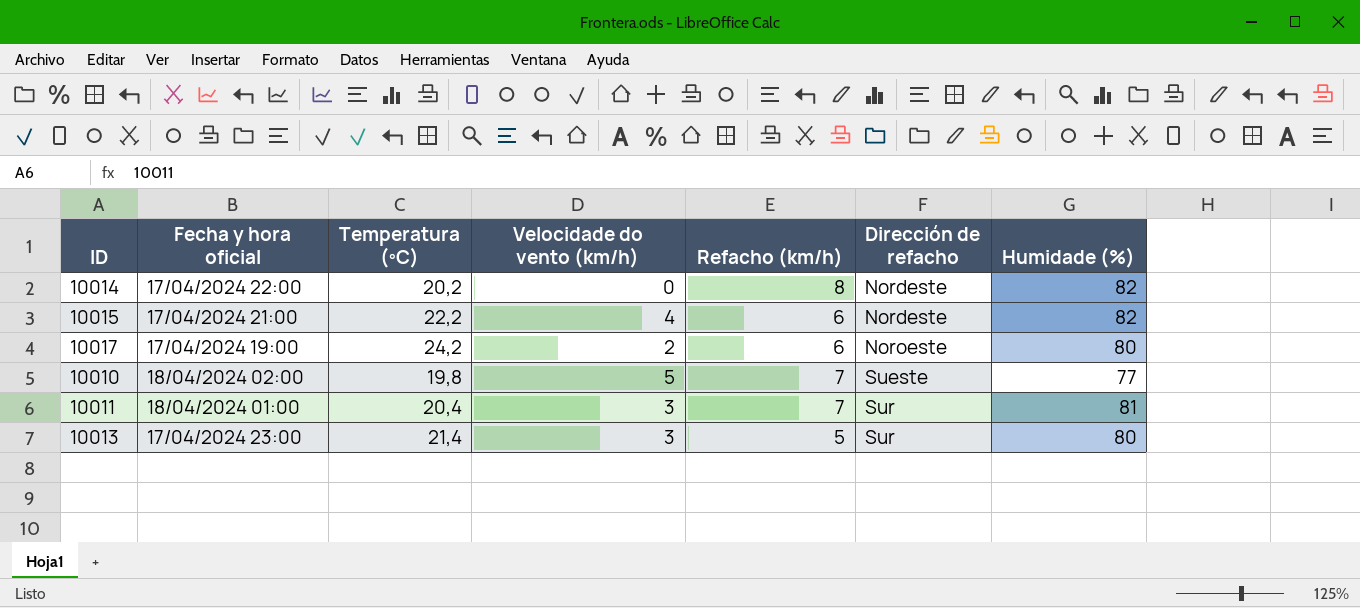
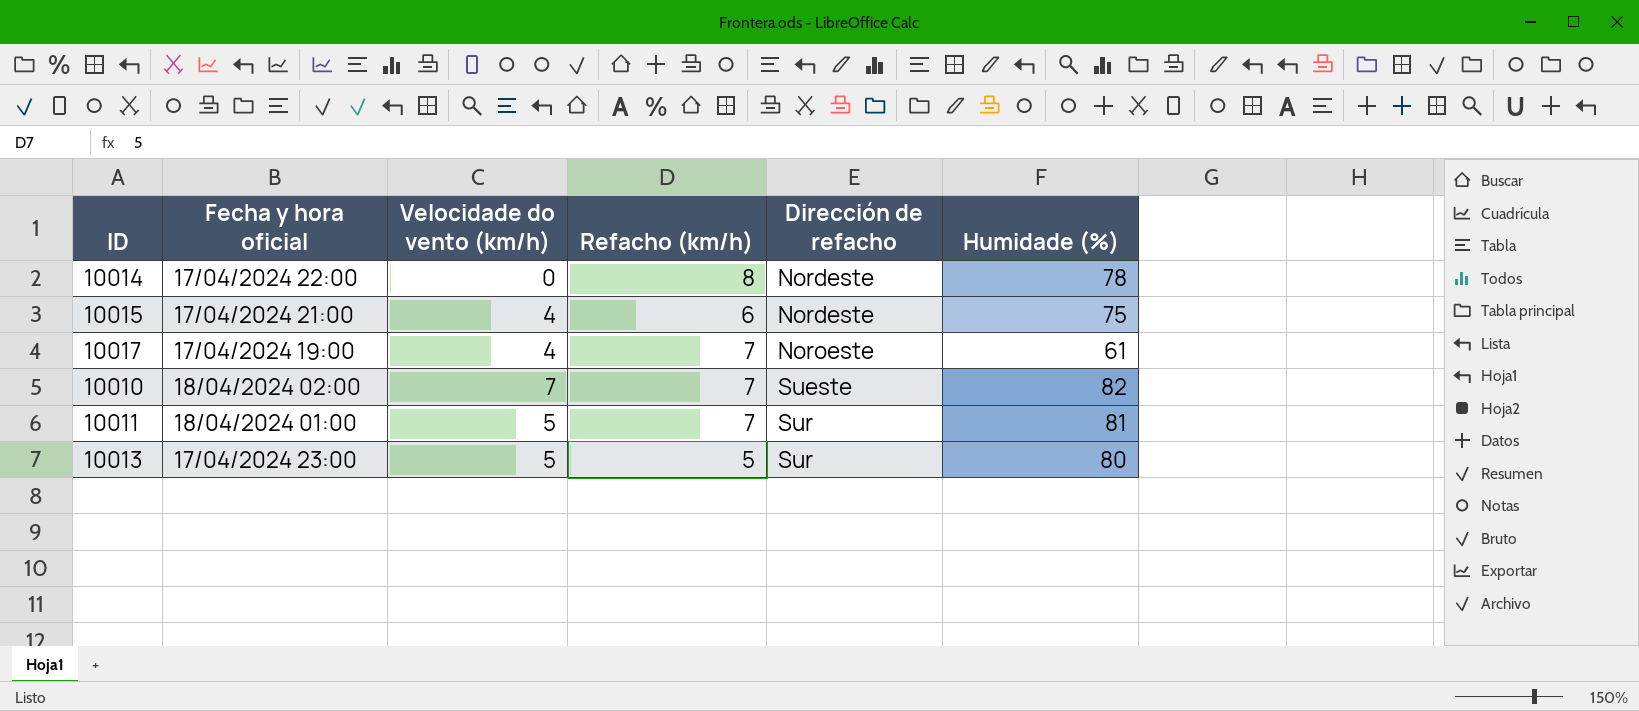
column Temperatura (ºC) | position: 3 -> none
10014 | Humidade (%): 82 -> 78
10015 | Humidade (%): 82 -> 75
10017 | Velocidade do vento (km/h): 2 -> 4
10017 | Refacho (km/h): 6 -> 7
10017 | Humidade (%): 80 -> 61
10010 | Velocidade do vento (km/h): 5 -> 7
10010 | Humidade (%): 77 -> 82
10011 | Velocidade do vento (km/h): 3 -> 5
10013 | Velocidade do vento (km/h): 3 -> 5

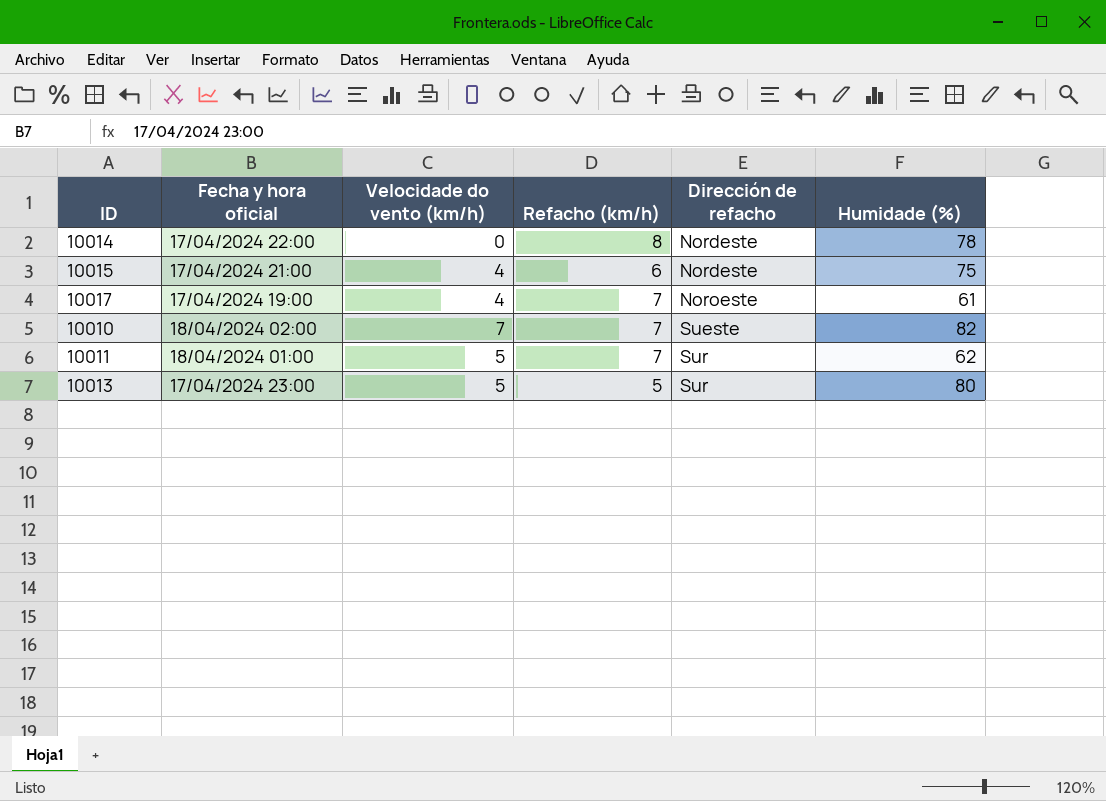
10011 | Humidade (%): 81 -> 62

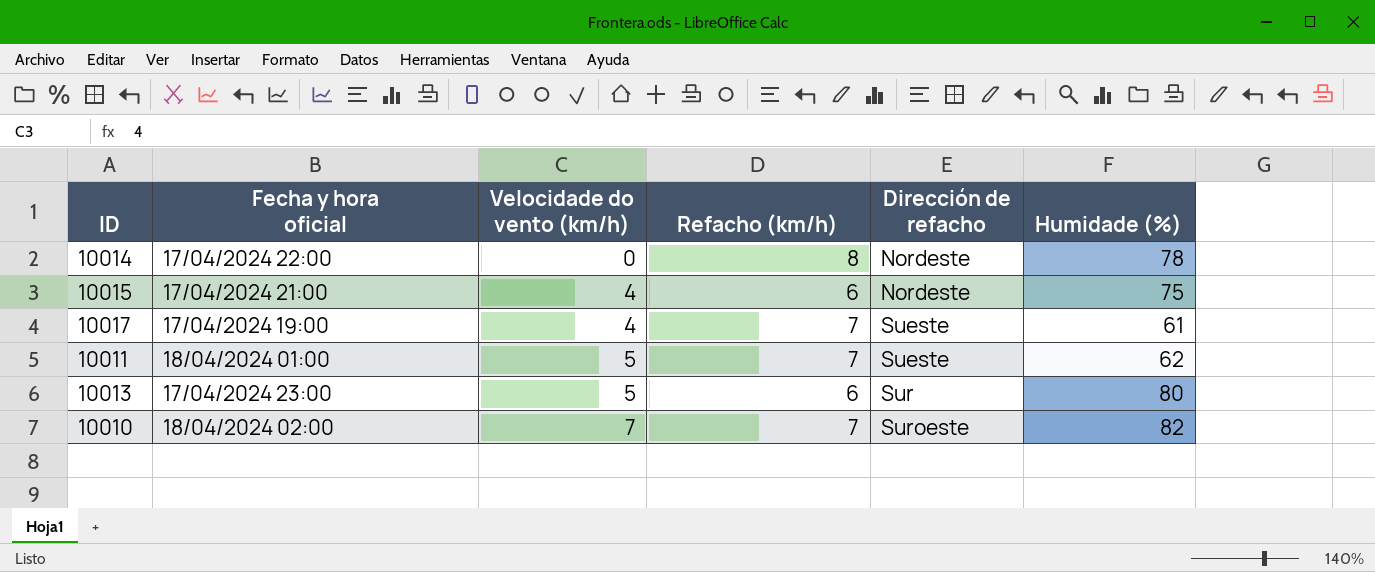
row order: Dirección de refacho ascending -> Velocidade do vento (km/h) ascending
10017 | Dirección de refacho: Noroeste -> Sueste
10011 | Dirección de refacho: Sur -> Sueste
10013 | Refacho (km/h): 5 -> 6
10010 | Dirección de refacho: Sueste -> Suroeste

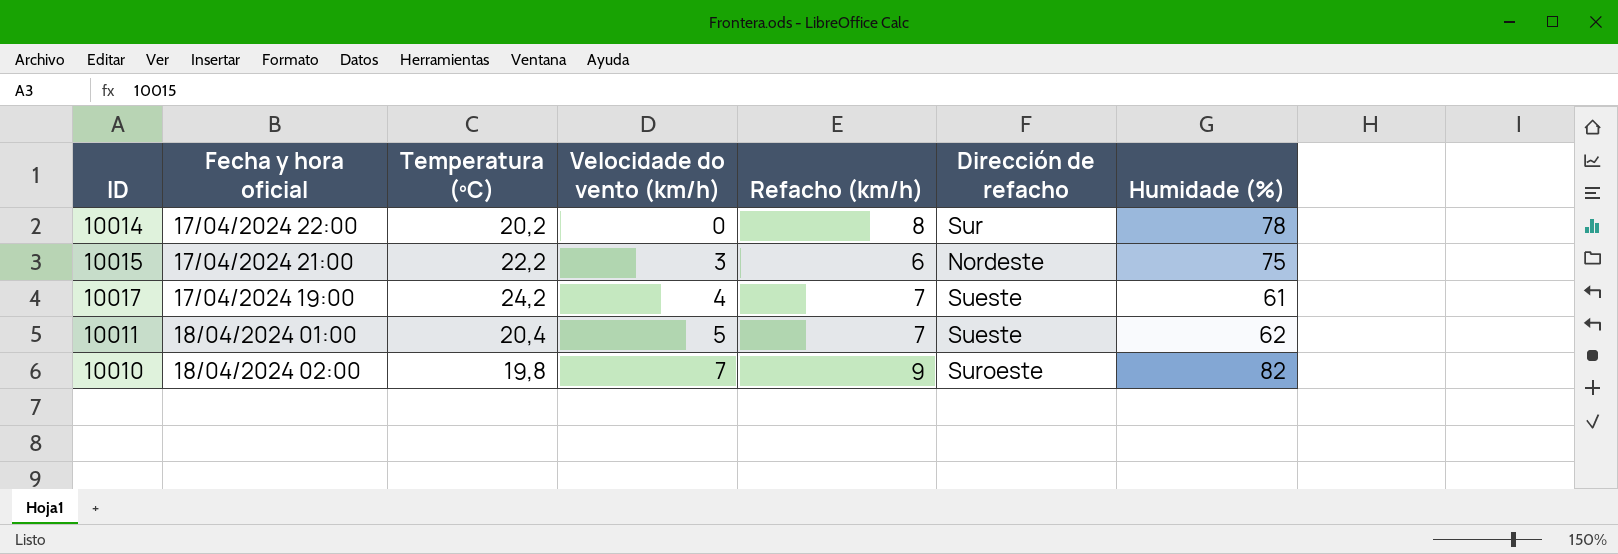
column Temperatura (ºC) | position: none -> 3
row 10013: 17/04/2024 23:00 | 5 | 6 | Sur | 80 -> none
10014 | Dirección de refacho: Nordeste -> Sur
10015 | Velocidade do vento (km/h): 4 -> 3
10010 | Refacho (km/h): 7 -> 9

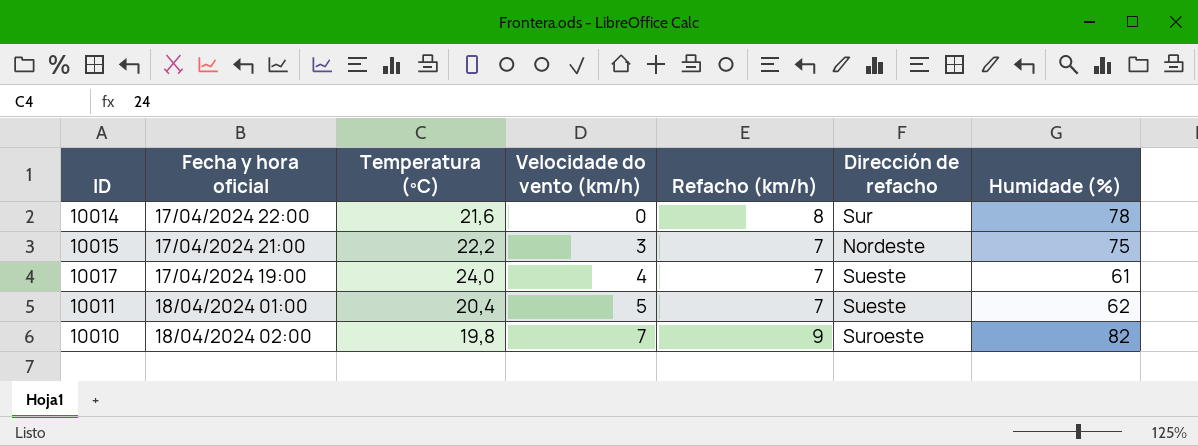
10014 | Temperatura (ºC): 20,2 -> 21,6
10015 | Refacho (km/h): 6 -> 7
10017 | Temperatura (ºC): 24,2 -> 24,0

